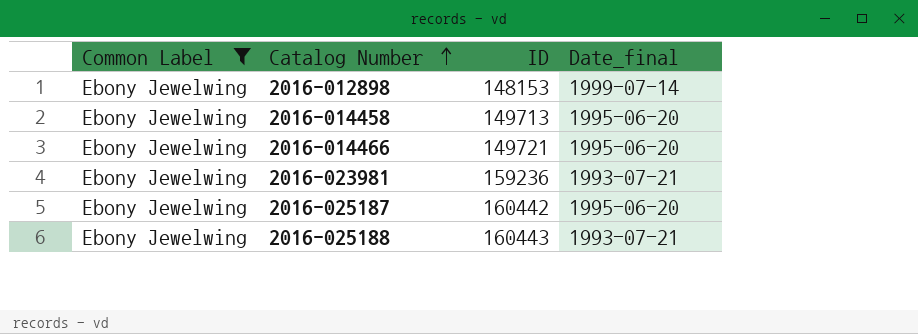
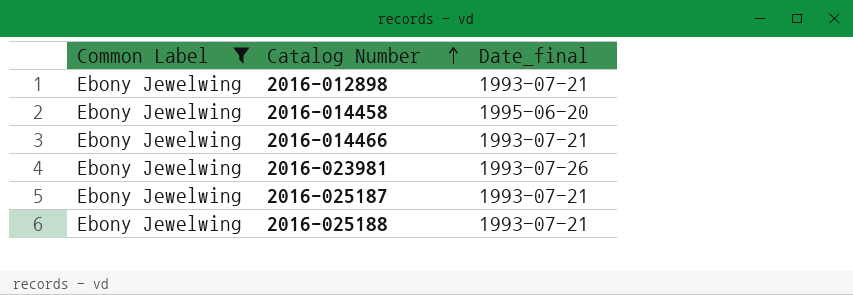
column ID | position: 3 -> none
2016-012898 | Date_final: 1999-07-14 -> 1993-07-21
2016-014466 | Date_final: 1995-06-20 -> 1993-07-21
2016-023981 | Date_final: 1993-07-21 -> 1993-07-26
2016-025187 | Date_final: 1995-06-20 -> 1993-07-21

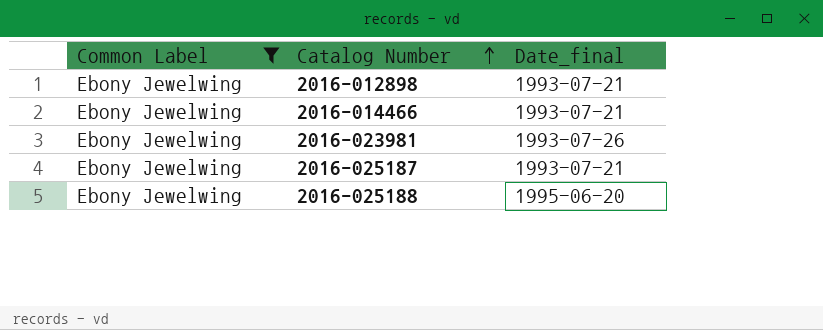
row 2016-014458: Ebony Jewelwing | 1995-06-20 -> none
2016-025188 | Date_final: 1993-07-21 -> 1995-06-20

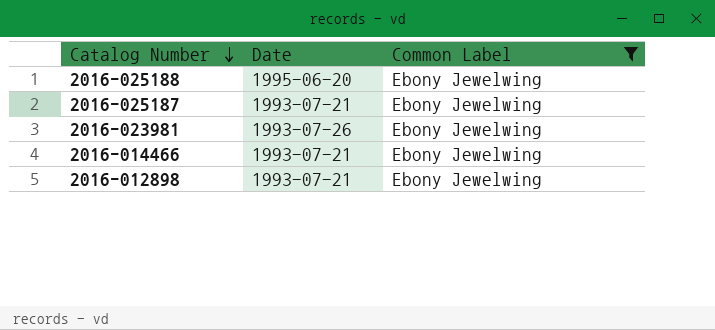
row order: Catalog Number ascending -> Catalog Number descending
column name: Date_final -> Date
column Common Label | position: 1 -> 3

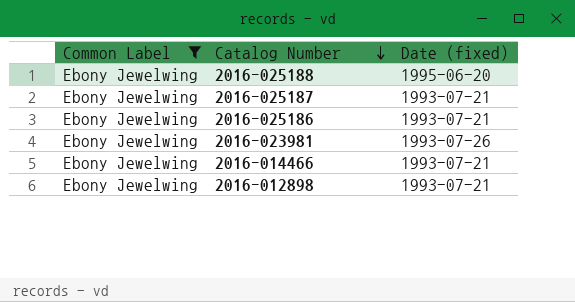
column Common Label | position: 3 -> 1
column name: Date -> Date (fixed)
row 2016-025186: none -> Ebony Jewelwing | 1993-07-21

